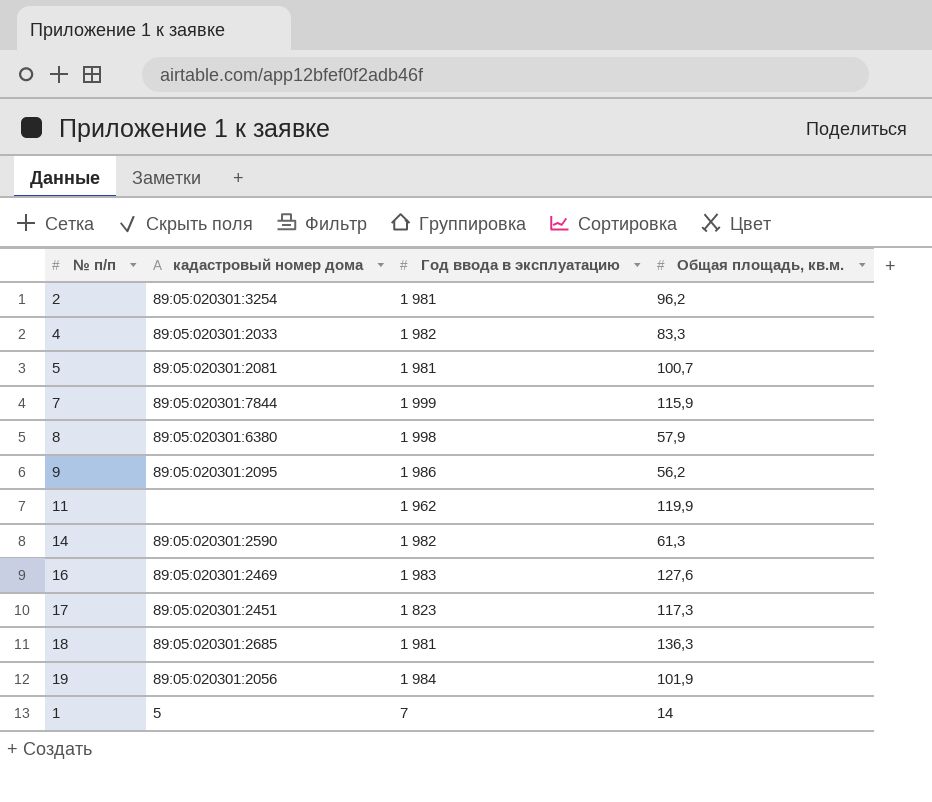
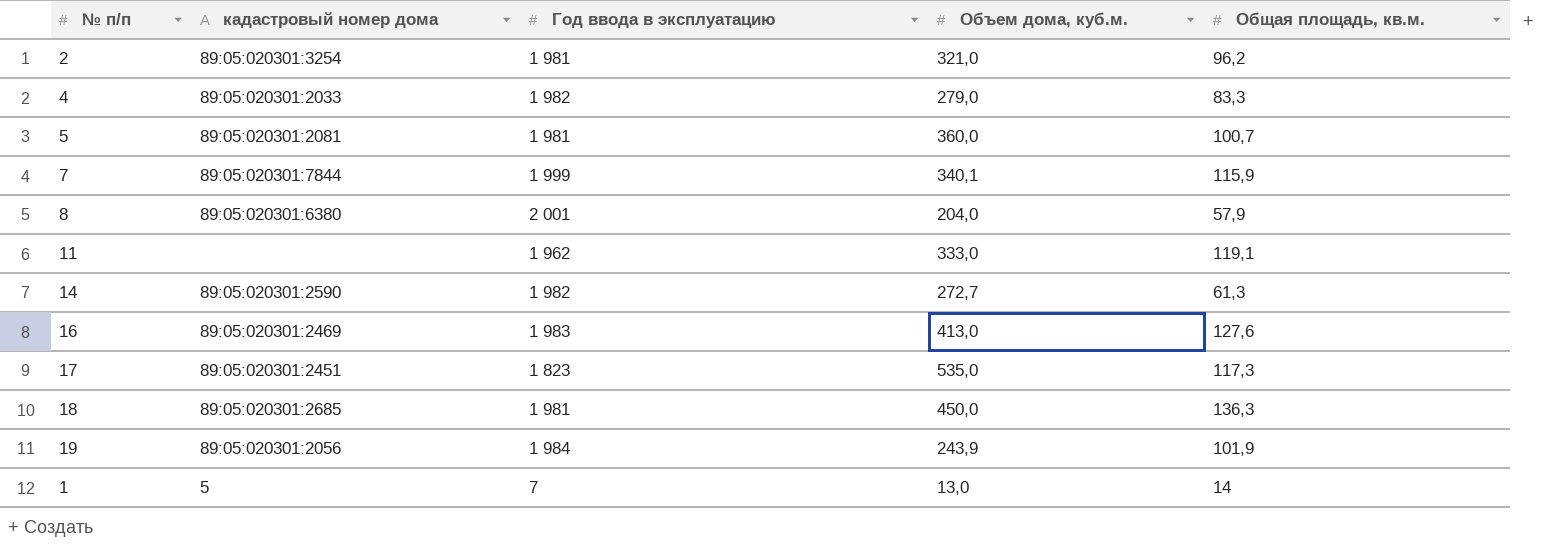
column Объем дома, куб.м. | position: none -> 4
row 9: 89:05:020301:2095 | 1 986 | 56,2 -> none
8 | Год ввода в эксплуатацию: 1 998 -> 2 001
11 | Общая площадь, кв.м.: 119,9 -> 119,1

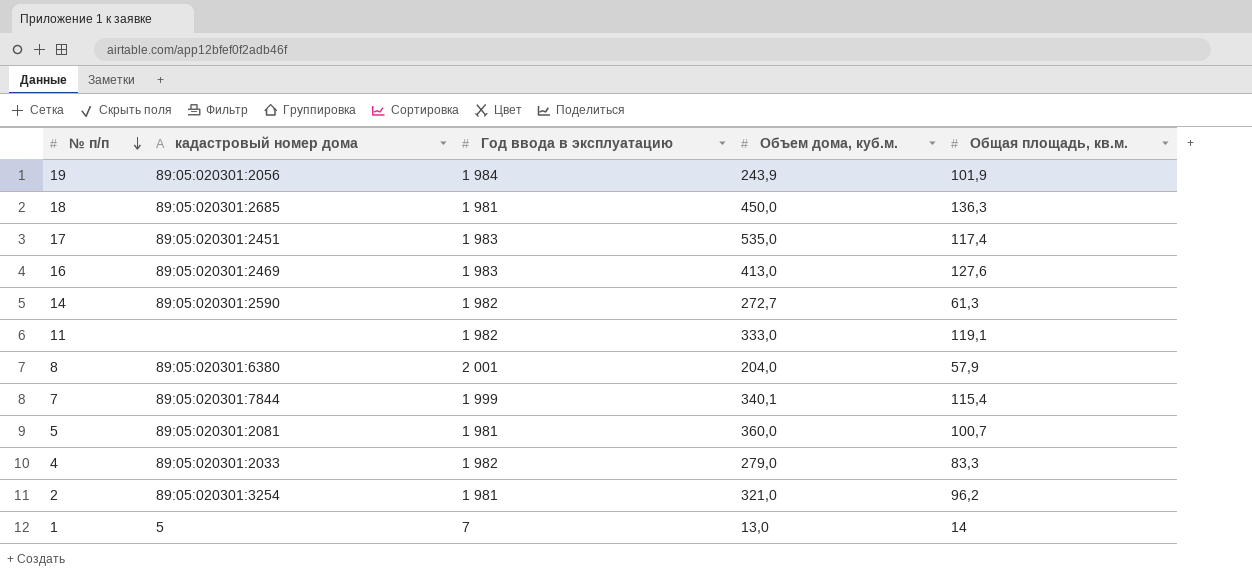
row order: none -> № п/п descending
17 | Год ввода в эксплуатацию: 1 823 -> 1 983
17 | Общая площадь, кв.м.: 117,3 -> 117,4
11 | Год ввода в эксплуатацию: 1 962 -> 1 982
7 | Общая площадь, кв.м.: 115,9 -> 115,4

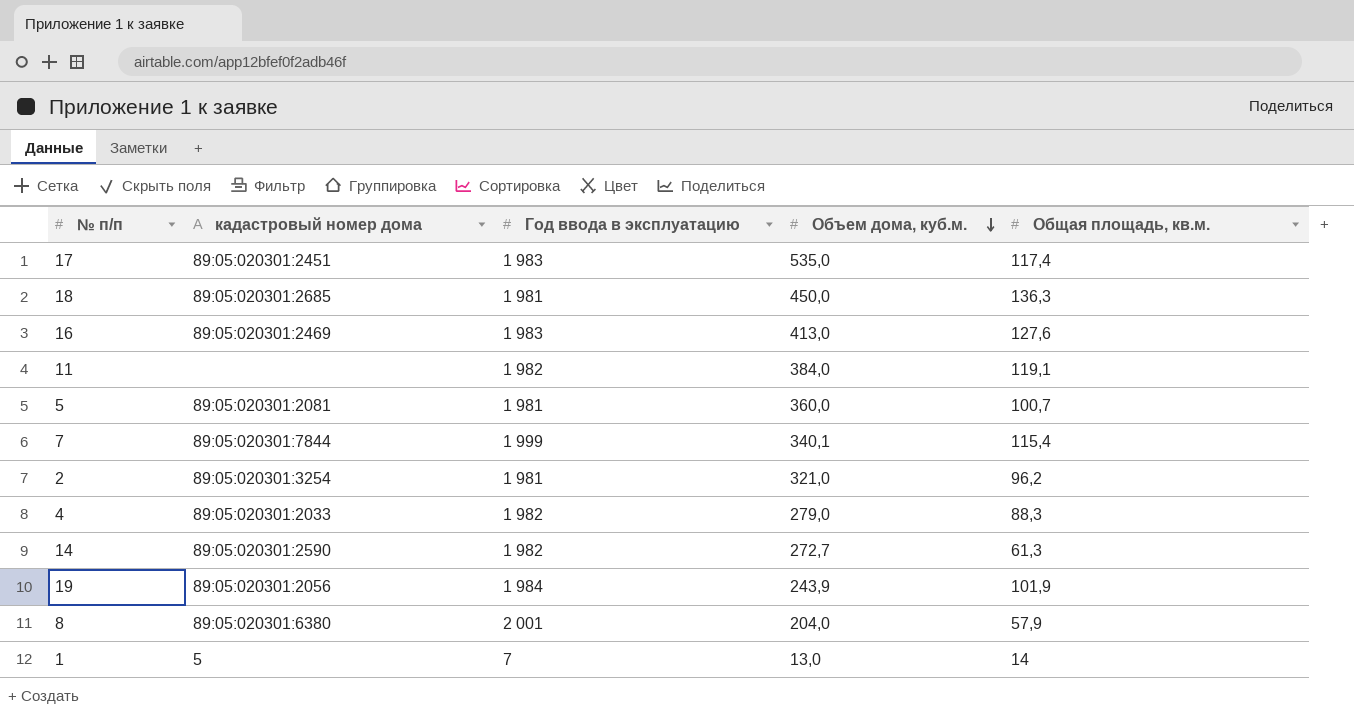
row order: № п/п descending -> Объем дома, куб.м. descending
11 | Объем дома, куб.м.: 333,0 -> 384,0
4 | Общая площадь, кв.м.: 83,3 -> 88,3

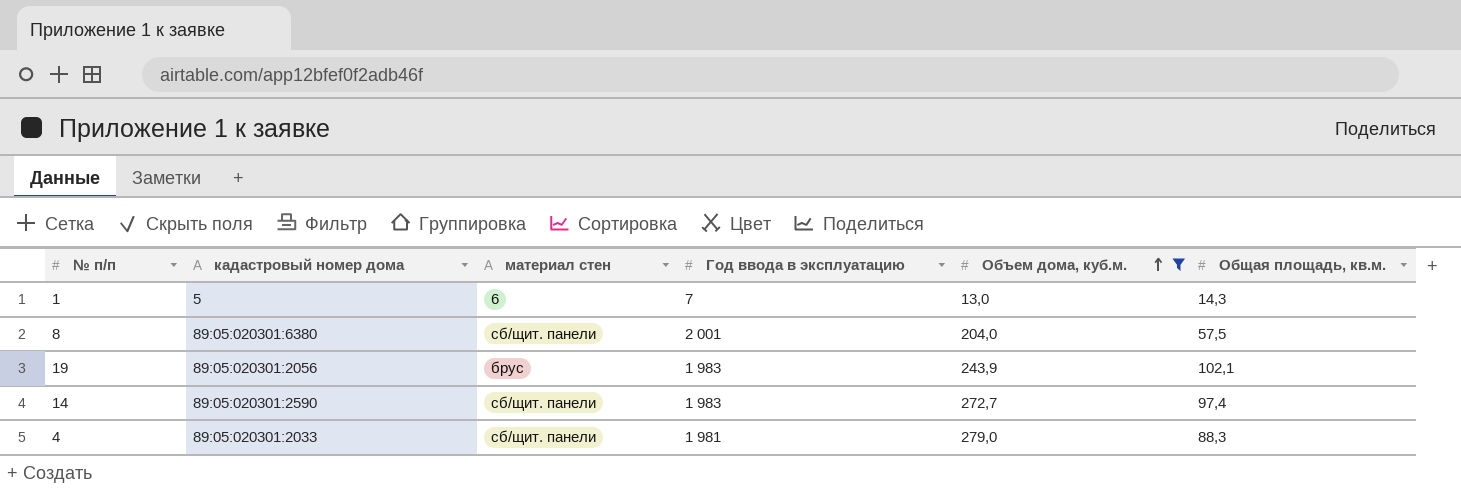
filter: none -> Объем дома, куб.м. <= 279,0
row order: Объем дома, куб.м. descending -> Объем дома, куб.м. ascending
column материал стен | position: none -> 3
1 | Общая площадь, кв.м.: 14 -> 14,3
8 | Общая площадь, кв.м.: 57,9 -> 57,5
19 | Год ввода в эксплуатацию: 1 984 -> 1 983
19 | Общая площадь, кв.м.: 101,9 -> 102,1
14 | Год ввода в эксплуатацию: 1 982 -> 1 983
14 | Общая площадь, кв.м.: 61,3 -> 97,4
4 | Год ввода в эксплуатацию: 1 982 -> 1 981

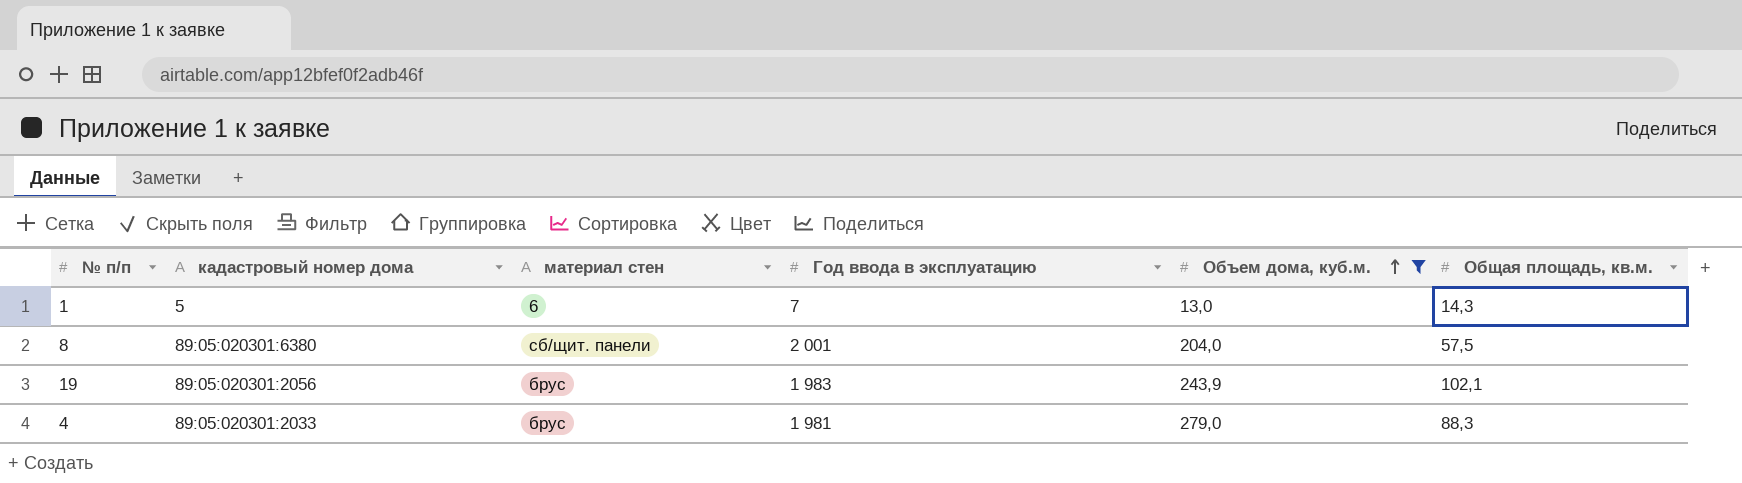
row 14: 89:05:020301:2590 | сб/щит. панели | 1 983 | 272,7 | 97,4 -> none
4 | материал стен: сб/щит. панели -> брус

